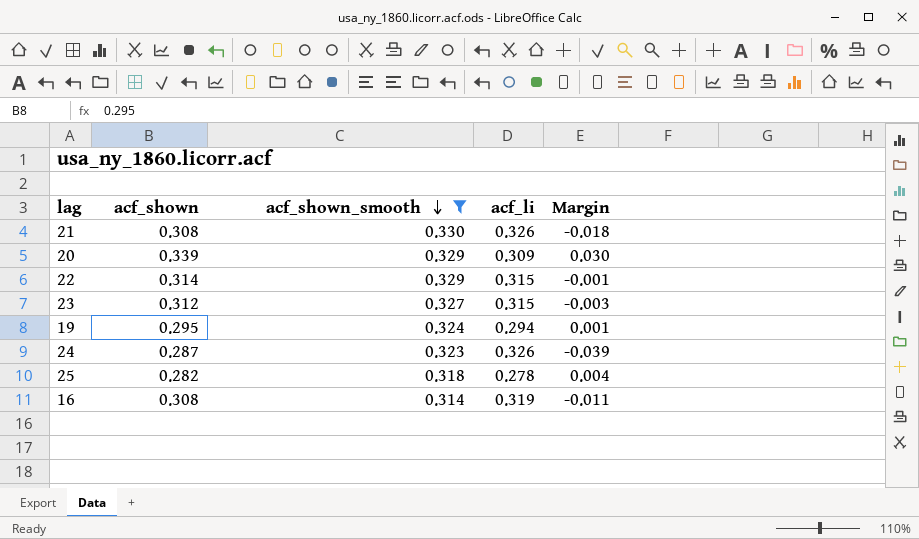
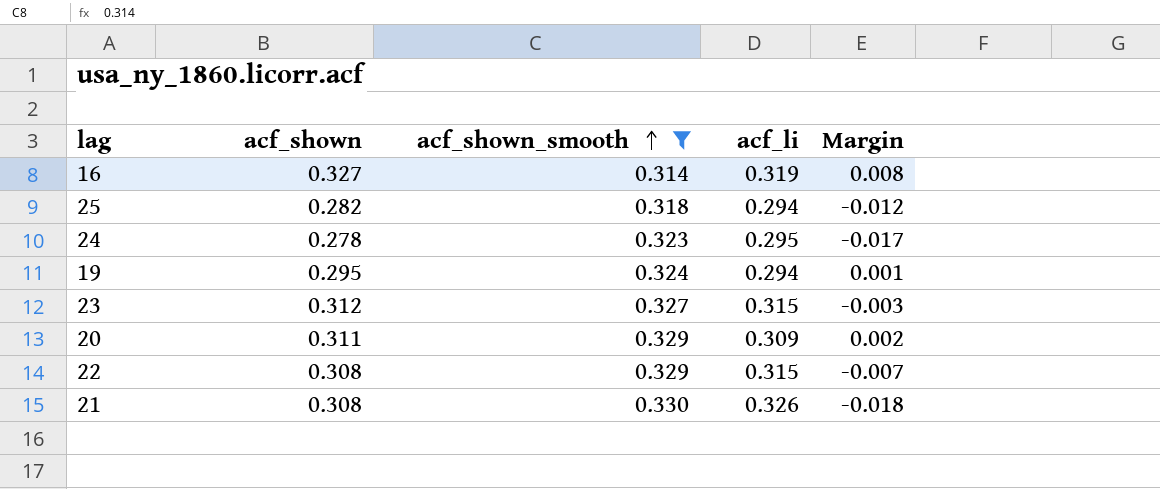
row order: acf_shown_smooth descending -> acf_shown_smooth ascending
16 | acf_shown: 0.308 -> 0.327
16 | Margin: -0.011 -> 0.008
25 | acf_li: 0.278 -> 0.294
25 | Margin: 0.004 -> -0.012
24 | acf_shown: 0.287 -> 0.278
24 | acf_li: 0.326 -> 0.295
24 | Margin: -0.039 -> -0.017
20 | acf_shown: 0.339 -> 0.311
20 | Margin: 0.030 -> 0.002
22 | acf_shown: 0.314 -> 0.308
22 | Margin: -0.001 -> -0.007

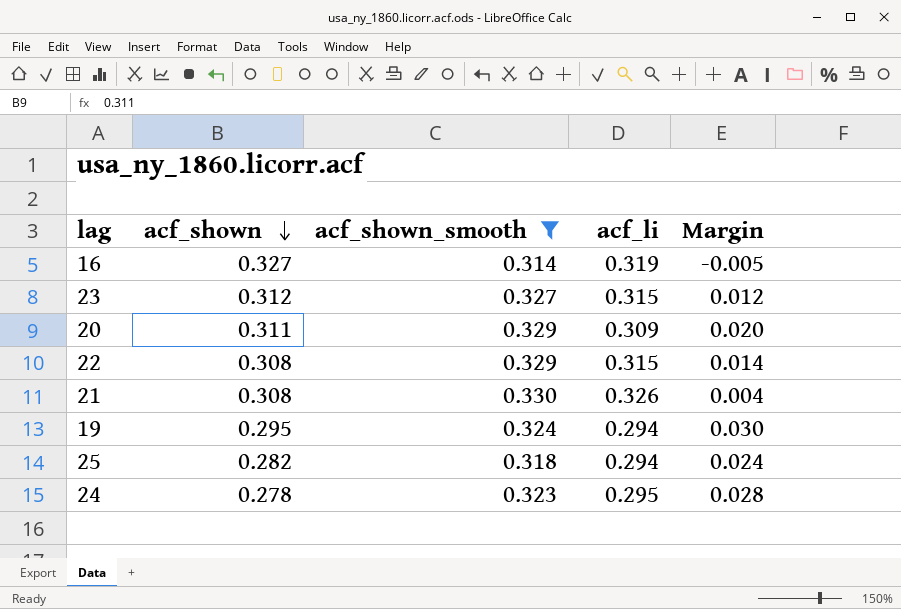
row order: acf_shown_smooth ascending -> acf_shown descending
column Margin | formula: [acf_shown] - [acf_li] -> [acf_shown_smooth] - [acf_li]

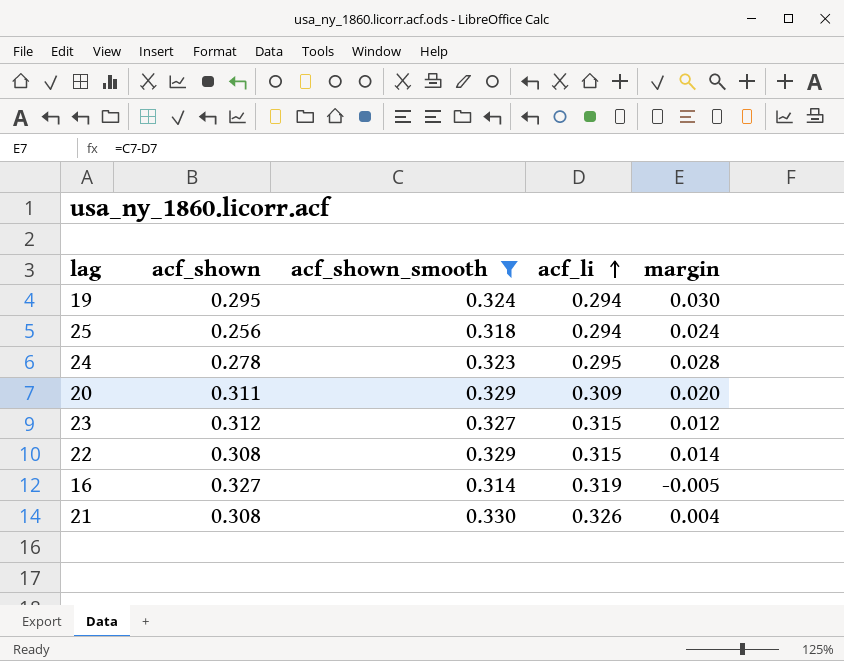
row order: acf_shown descending -> acf_li ascending
column name: Margin -> margin
25 | acf_shown: 0.282 -> 0.256

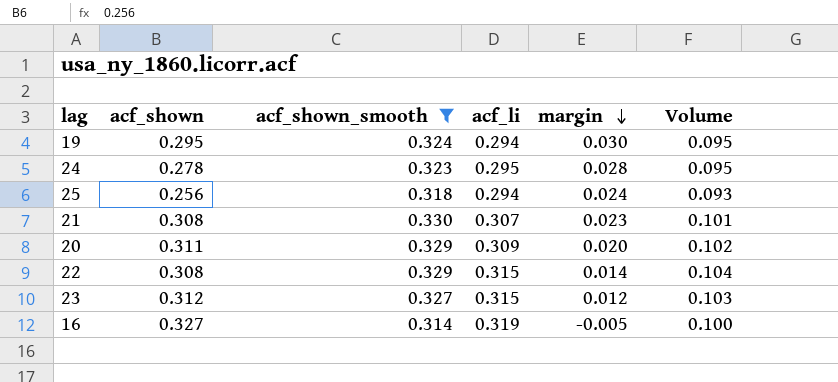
row order: acf_li ascending -> margin descending
column Volume | formula: none -> [acf_shown_smooth] * [acf_li]
21 | acf_li: 0.326 -> 0.307
21 | margin: 0.004 -> 0.023

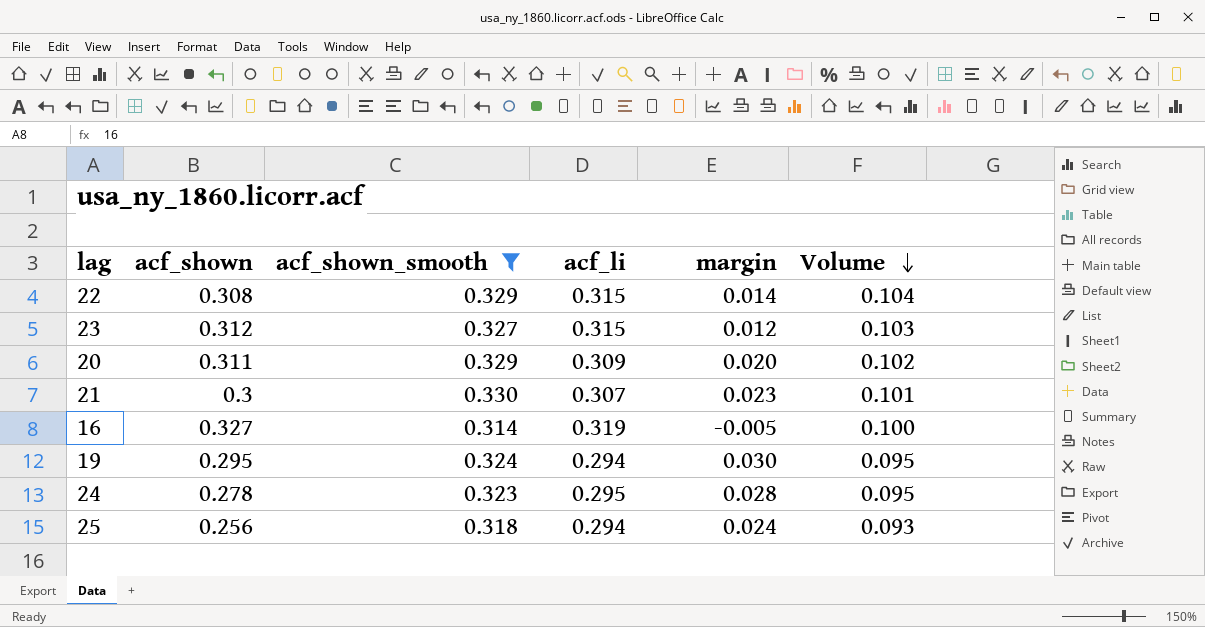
row order: margin descending -> Volume descending
21 | acf_shown: 0.308 -> 0.3

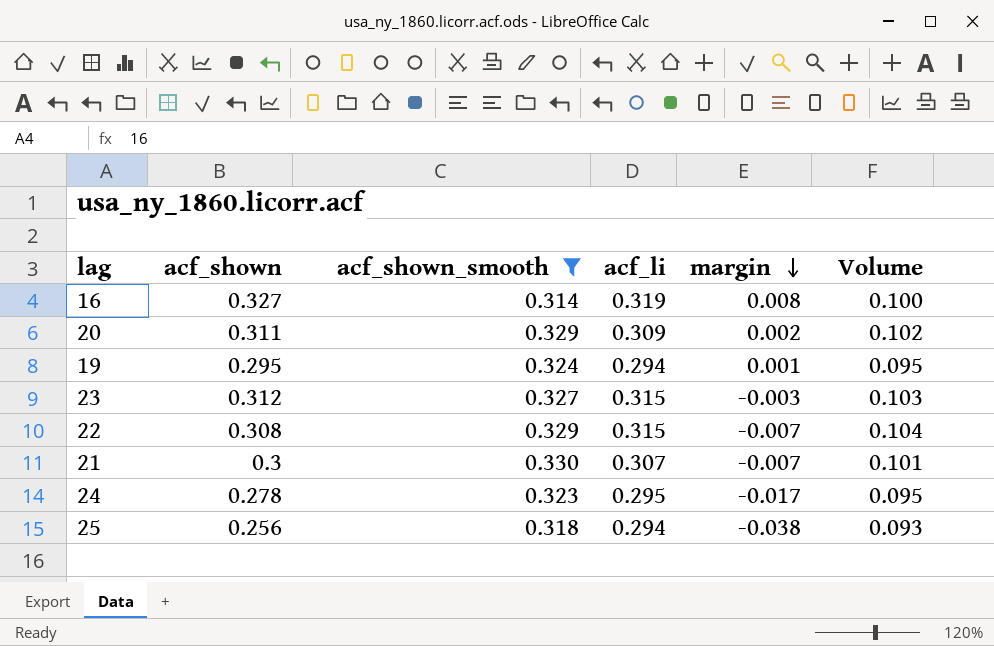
row order: Volume descending -> margin descending
column margin | formula: [acf_shown_smooth] - [acf_li] -> [acf_shown] - [acf_li]

